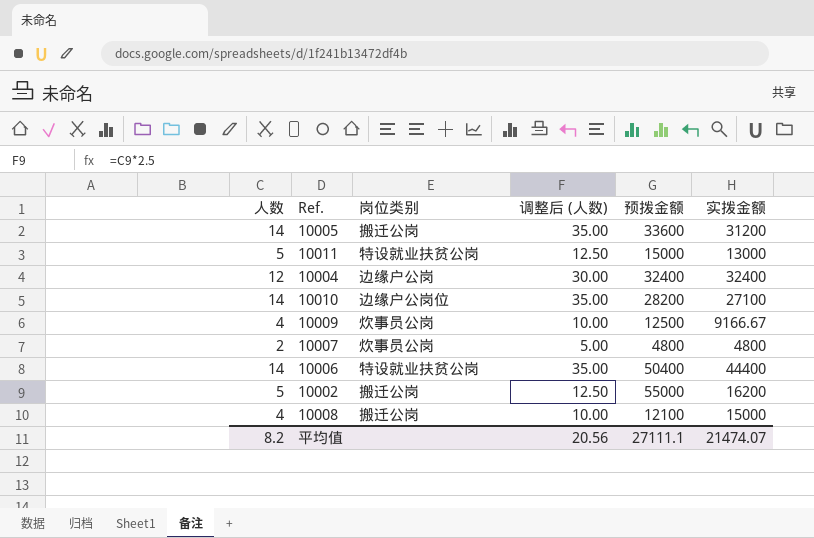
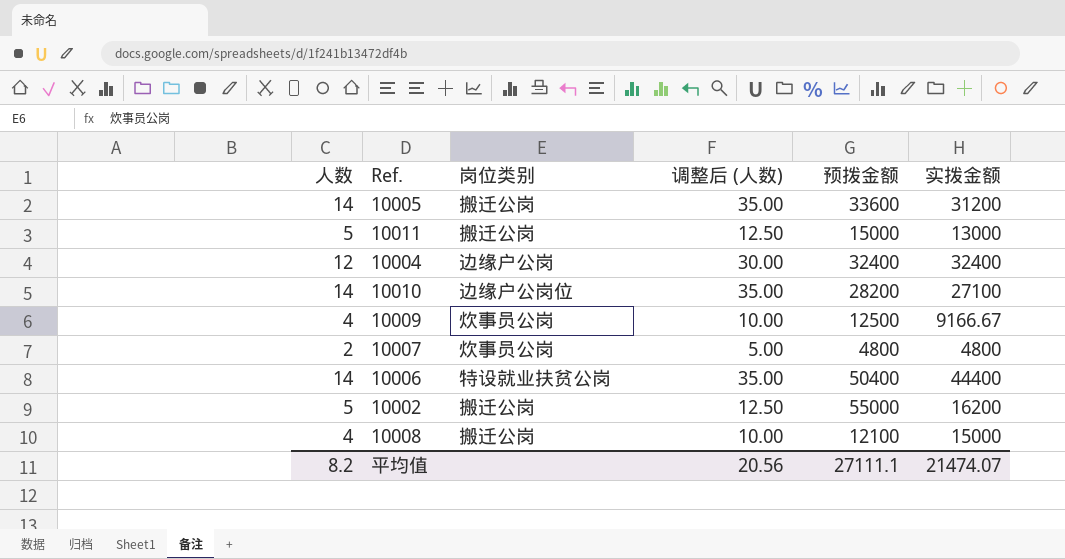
10011 | 岗位类别: 特设就业扶贫公岗 -> 搬迁公岗

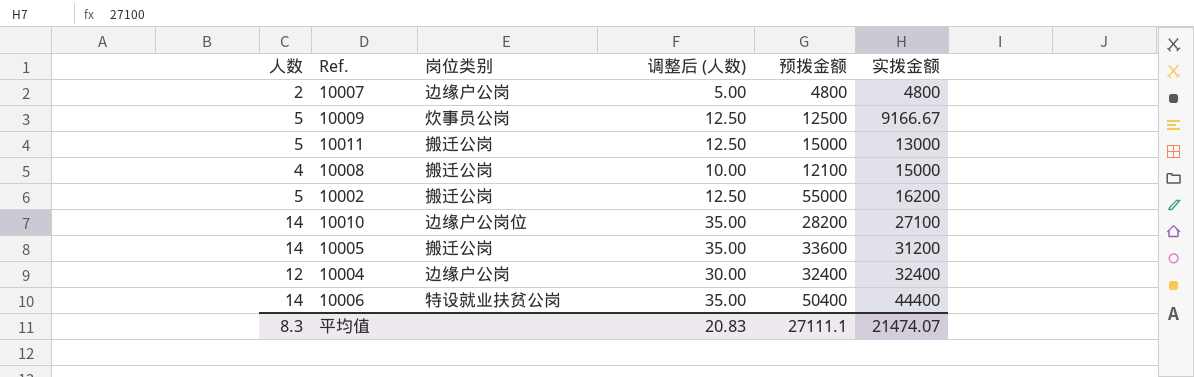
row order: none -> 实拨金额 ascending
10007 | 岗位类别: 炊事员公岗 -> 边缘户公岗
10009 | 人数: 4 -> 5
10009 | 调整后 (人数): 10.00 -> 12.50
平均值 | 人数: 8.2 -> 8.3
平均值 | 调整后 (人数): 20.56 -> 20.83

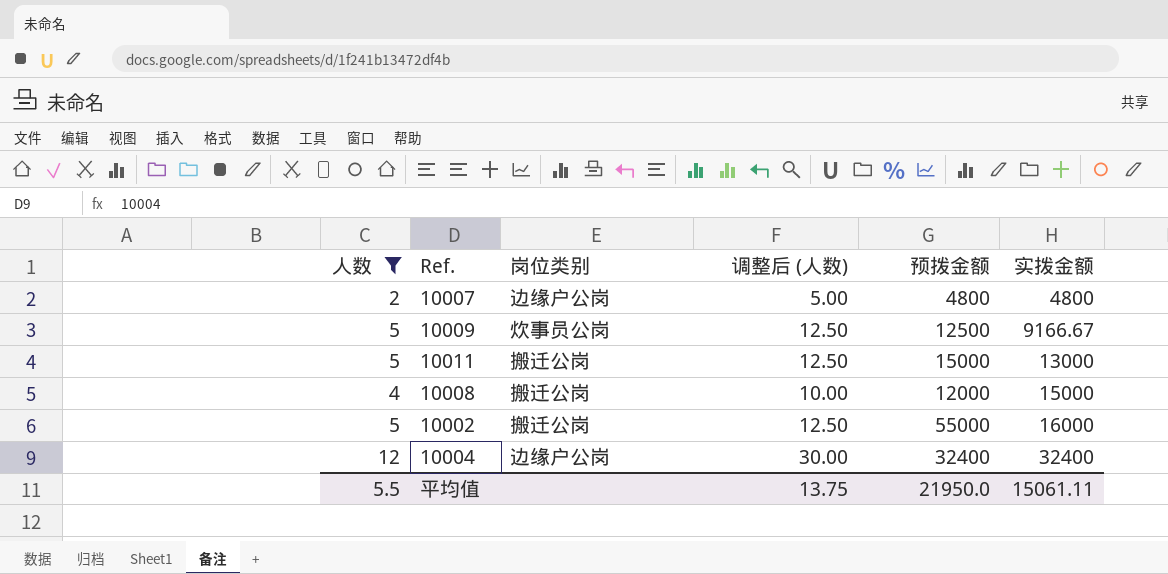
filter: none -> 人数 != 14
10008 | 预拨金额: 12100 -> 12000
10002 | 实拨金额: 16200 -> 16000
平均值 | 人数: 8.3 -> 5.5
平均值 | 调整后 (人数): 20.83 -> 13.75
平均值 | 预拨金额: 27111.1 -> 21950.0
平均值 | 实拨金额: 21474.07 -> 15061.11

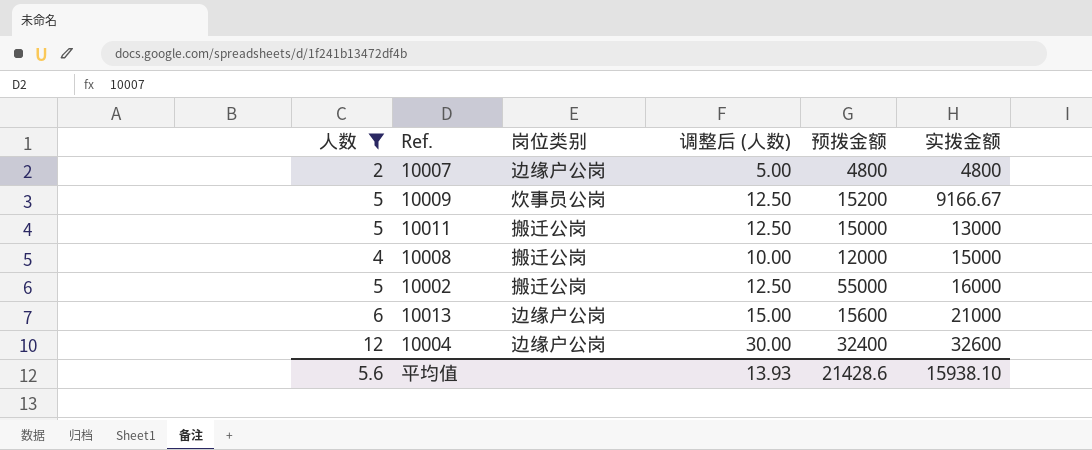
10009 | 预拨金额: 12500 -> 15200
row 10013: none -> 6 | 边缘户公岗 | 15.00 | 15600 | 21000
10004 | 实拨金额: 32400 -> 32600
平均值 | 人数: 5.5 -> 5.6
平均值 | 调整后 (人数): 13.75 -> 13.93
平均值 | 预拨金额: 21950.0 -> 21428.6
平均值 | 实拨金额: 15061.11 -> 15938.10

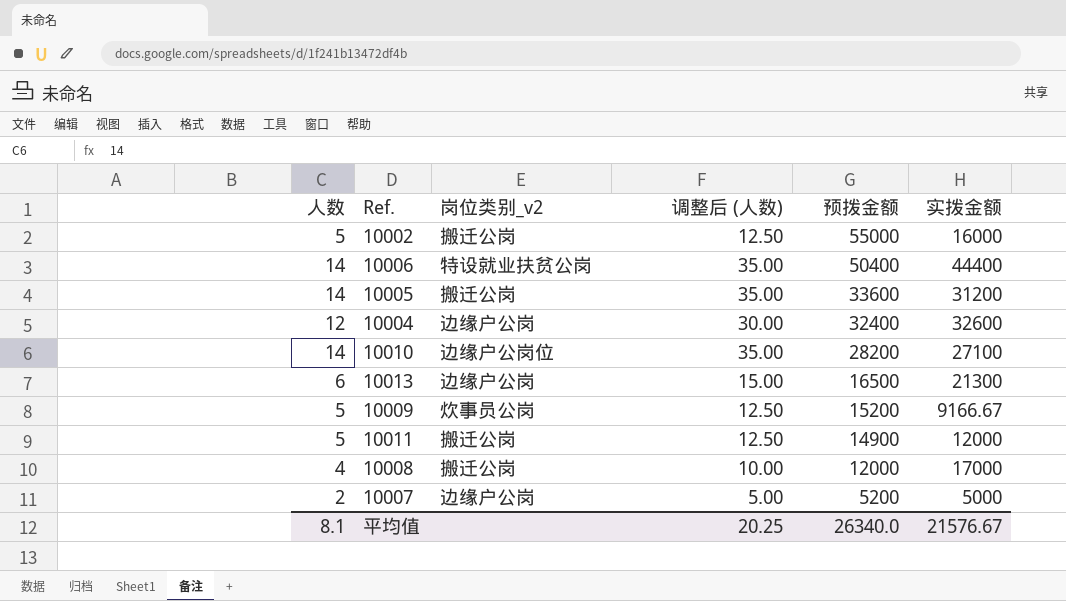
filter: 人数 != 14 -> none
row order: 实拨金额 ascending -> 预拨金额 descending
column name: 岗位类别 -> 岗位类别_v2
10013 | 预拨金额: 15600 -> 16500
10013 | 实拨金额: 21000 -> 21300
10011 | 预拨金额: 15000 -> 14900
10011 | 实拨金额: 13000 -> 12000
10008 | 实拨金额: 15000 -> 17000
10007 | 预拨金额: 4800 -> 5200
10007 | 实拨金额: 4800 -> 5000
平均值 | 人数: 5.6 -> 8.1
平均值 | 调整后 (人数): 13.93 -> 20.25
平均值 | 预拨金额: 21428.6 -> 26340.0
平均值 | 实拨金额: 15938.10 -> 21576.67

